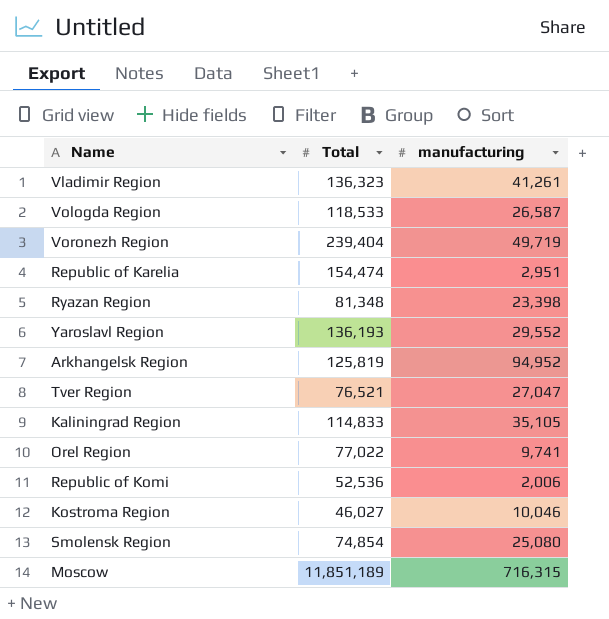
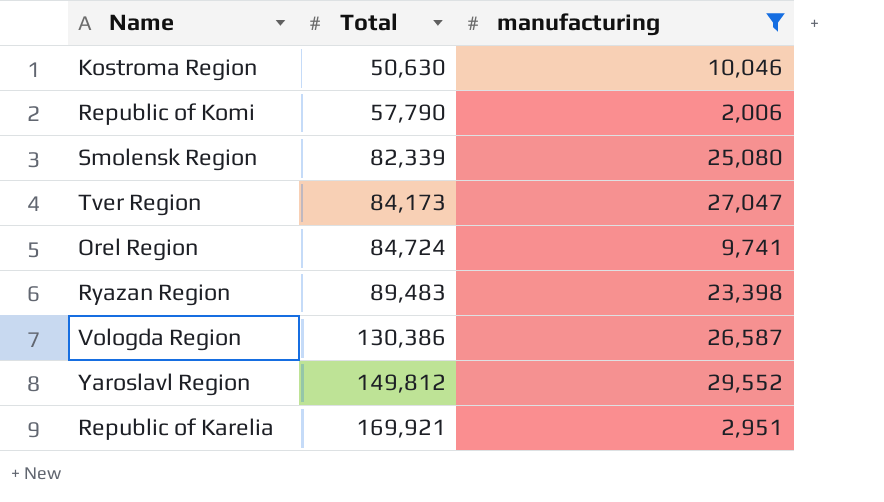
filter: none -> manufacturing <= 29,552
row order: none -> Total ascending
Kostroma Region | Total: 46,027 -> 50,630
Republic of Komi | Total: 52,536 -> 57,790
Smolensk Region | Total: 74,854 -> 82,339
Tver Region | Total: 76,521 -> 84,173
Orel Region | Total: 77,022 -> 84,724
Ryazan Region | Total: 81,348 -> 89,483
Vologda Region | Total: 118,533 -> 130,386
Yaroslavl Region | Total: 136,193 -> 149,812
Republic of Karelia | Total: 154,474 -> 169,921

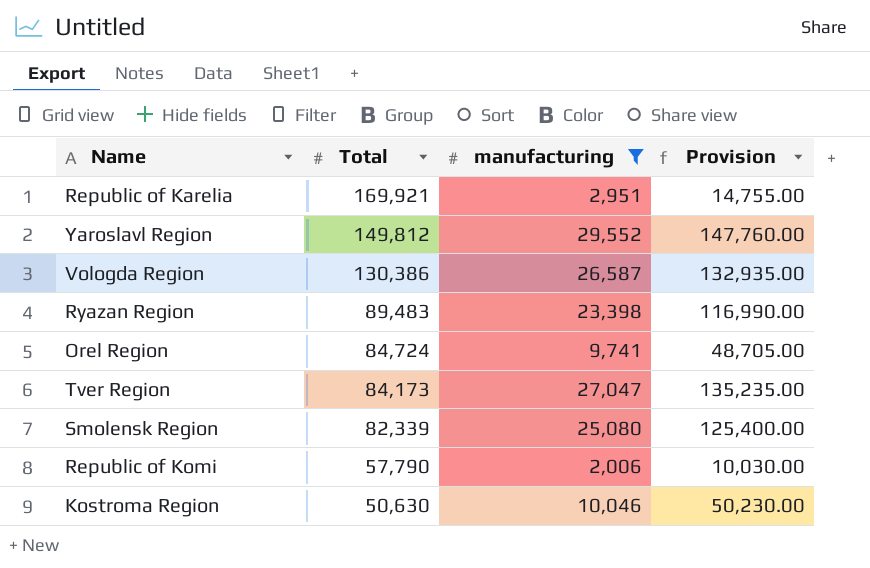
row order: Total ascending -> Total descending
column Provision | formula: none -> [manufacturing] * 5

